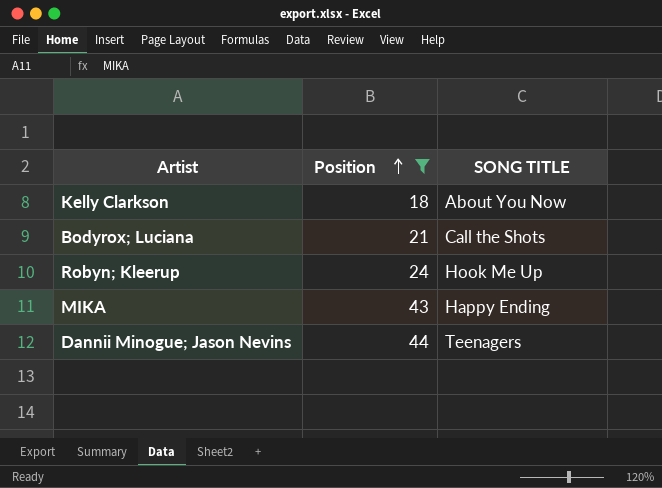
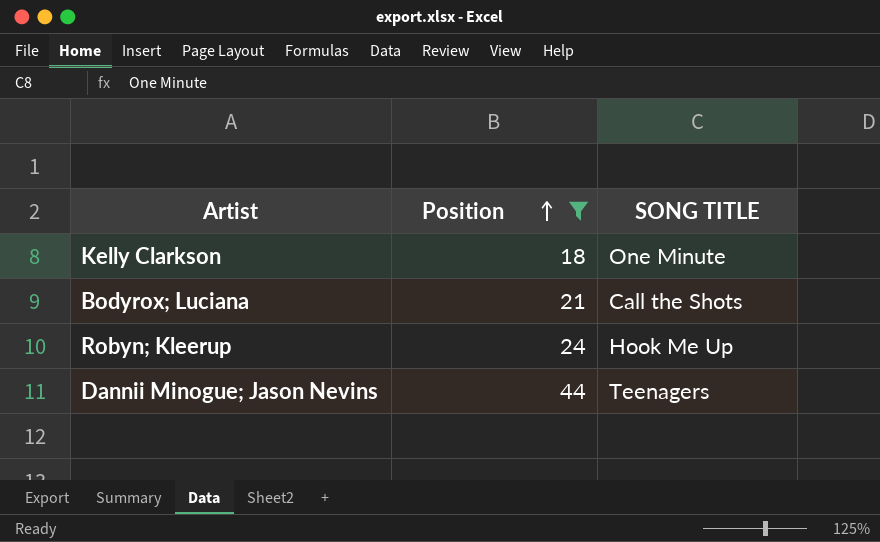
row MIKA: 43 | Happy Ending -> none
Kelly Clarkson | SONG TITLE: About You Now -> One Minute

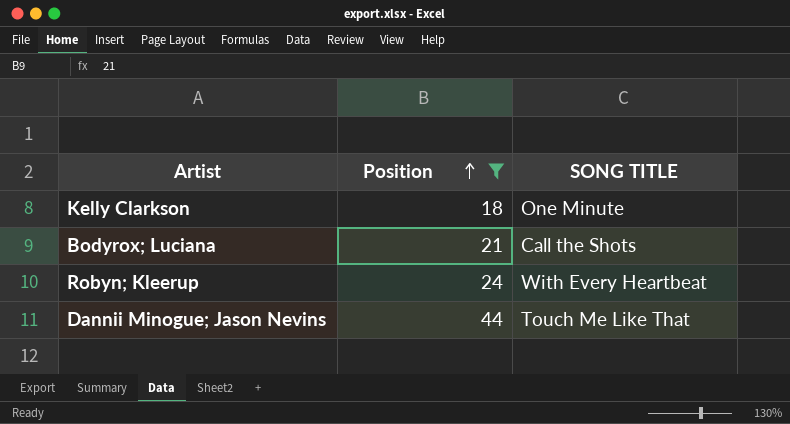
Robyn; Kleerup | SONG TITLE: Hook Me Up -> With Every Heartbeat
Dannii Minogue; Jason Nevins | SONG TITLE: Teenagers -> Touch Me Like That

